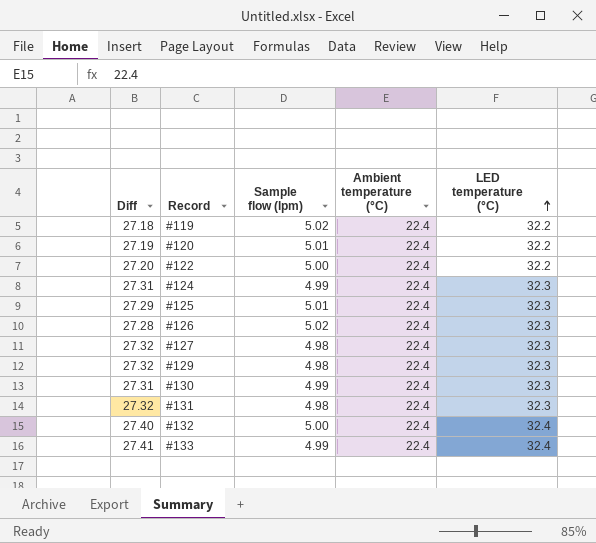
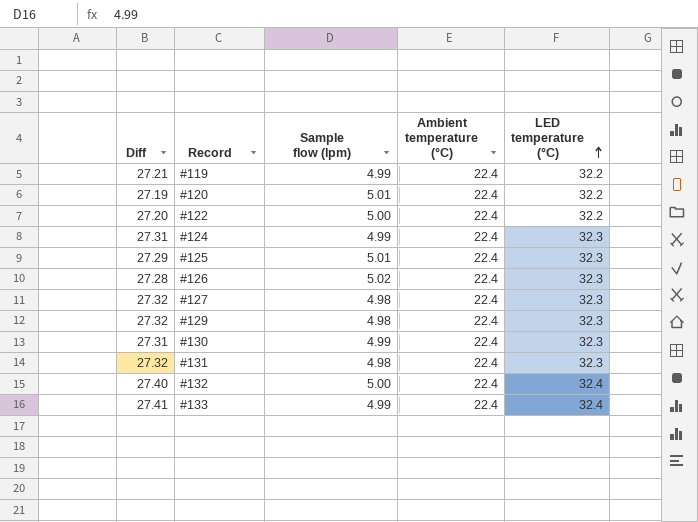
#119 | Diff: 27.18 -> 27.21
#119 | Sample flow (lpm): 5.02 -> 4.99

